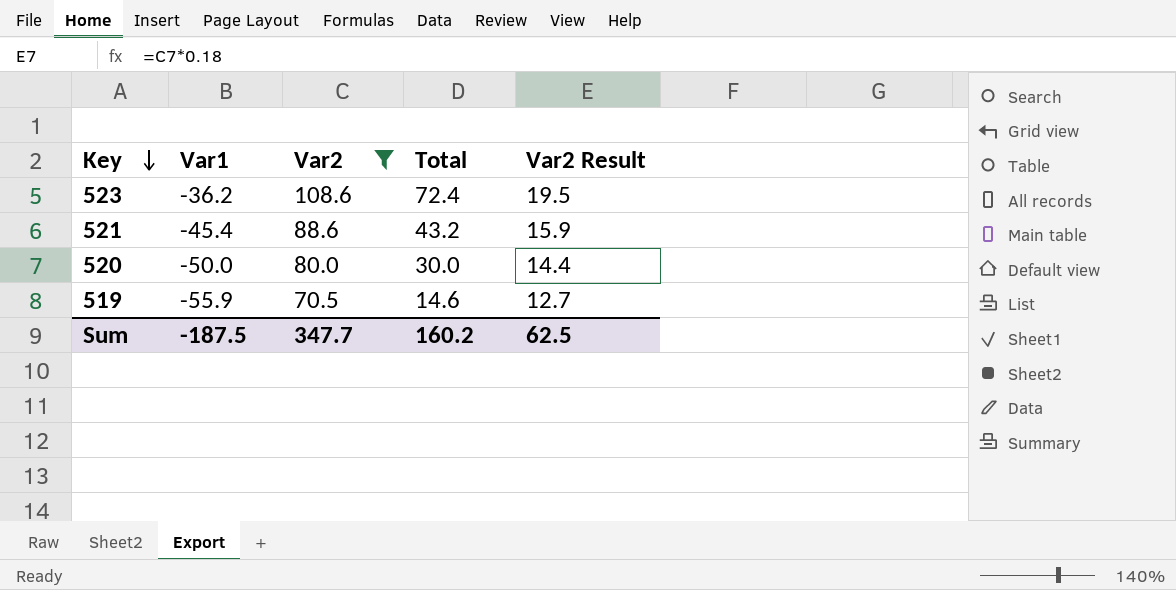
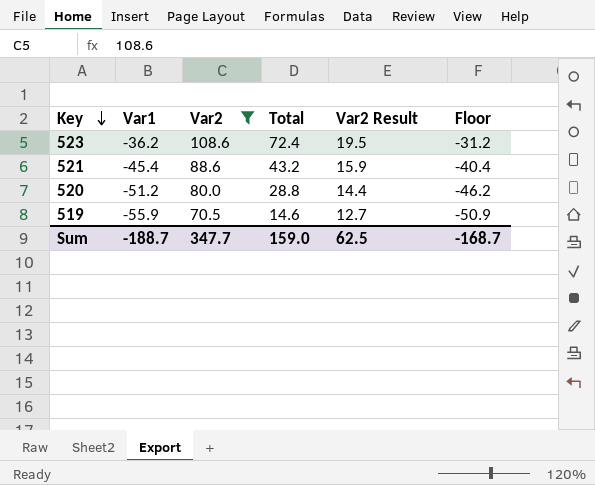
column Floor | formula: none -> [Var1] + 5
520 | Var1: -50.0 -> -51.2
520 | Total: 30.0 -> 28.8
Sum | Var1: -187.5 -> -188.7
Sum | Total: 160.2 -> 159.0

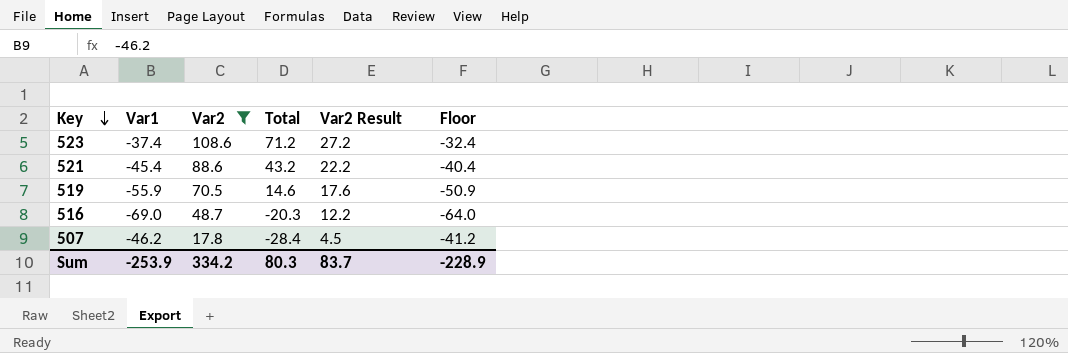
column Var2 Result | formula: [Var2] * 0.18 -> [Var2] * 0.25
row 520: -51.2 | 80.0 | 28.8 | 14.4 | -46.2 -> none
523 | Var1: -36.2 -> -37.4
523 | Total: 72.4 -> 71.2
523 | Floor: -31.2 -> -32.4
row 516: none -> -69.0 | 48.7 | -20.3 | 12.2 | -64.0
row 507: none -> -46.2 | 17.8 | -28.4 | 4.5 | -41.2
Sum | Var1: -188.7 -> -253.9
Sum | Var2: 347.7 -> 334.2
Sum | Total: 159.0 -> 80.3
Sum | Var2 Result: 62.5 -> 83.7
Sum | Floor: -168.7 -> -228.9

